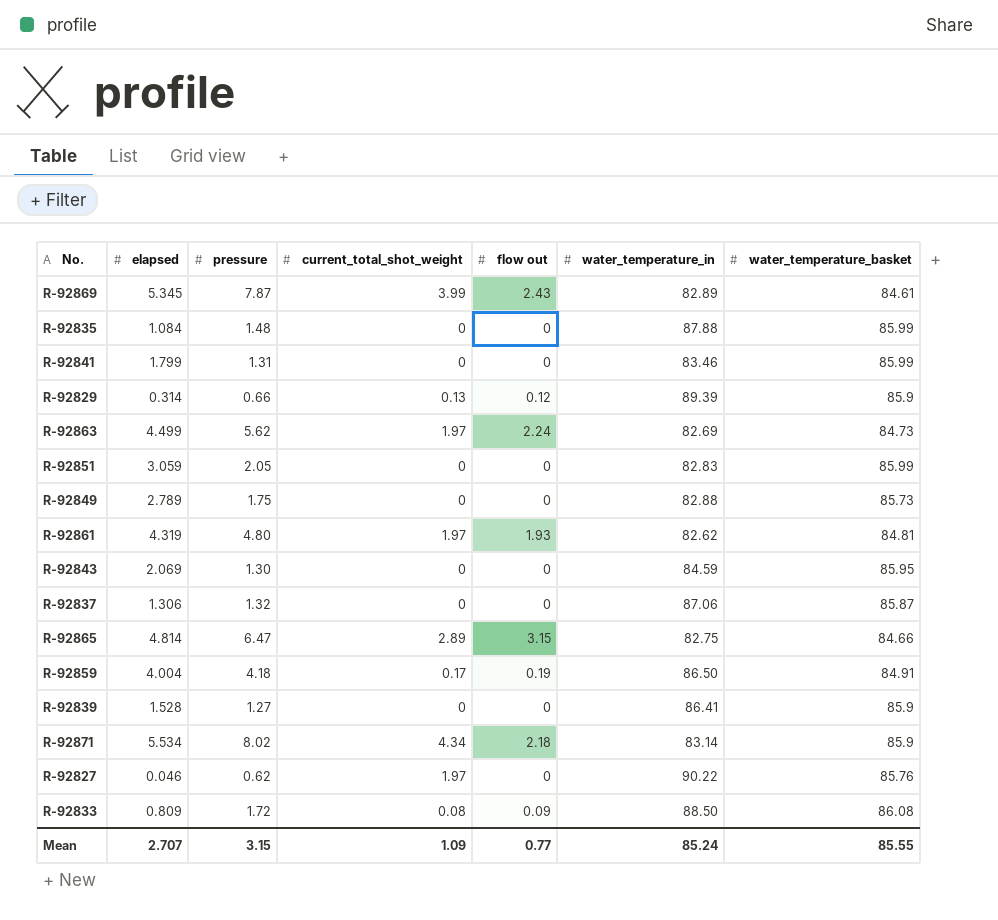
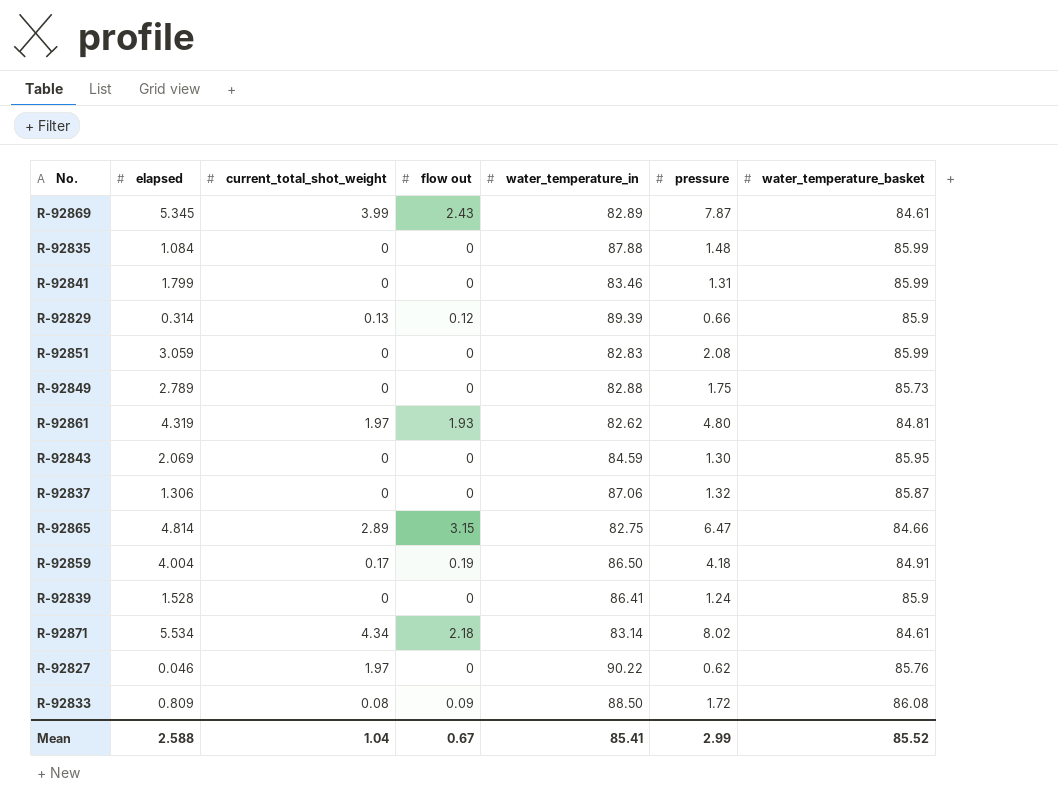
column pressure | position: 3 -> 6
row R-92863: 4.499 | 5.62 | 1.97 | 2.24 | 82.69 | 84.73 -> none
R-92851 | pressure: 2.05 -> 2.08
R-92839 | pressure: 1.27 -> 1.24
R-92871 | water_temperature_basket: 85.9 -> 84.61
Mean | elapsed: 2.707 -> 2.588
Mean | current_total_shot_weight: 1.09 -> 1.04
Mean | flow out: 0.77 -> 0.67
Mean | water_temperature_in: 85.24 -> 85.41
Mean | pressure: 3.15 -> 2.99
Mean | water_temperature_basket: 85.55 -> 85.52

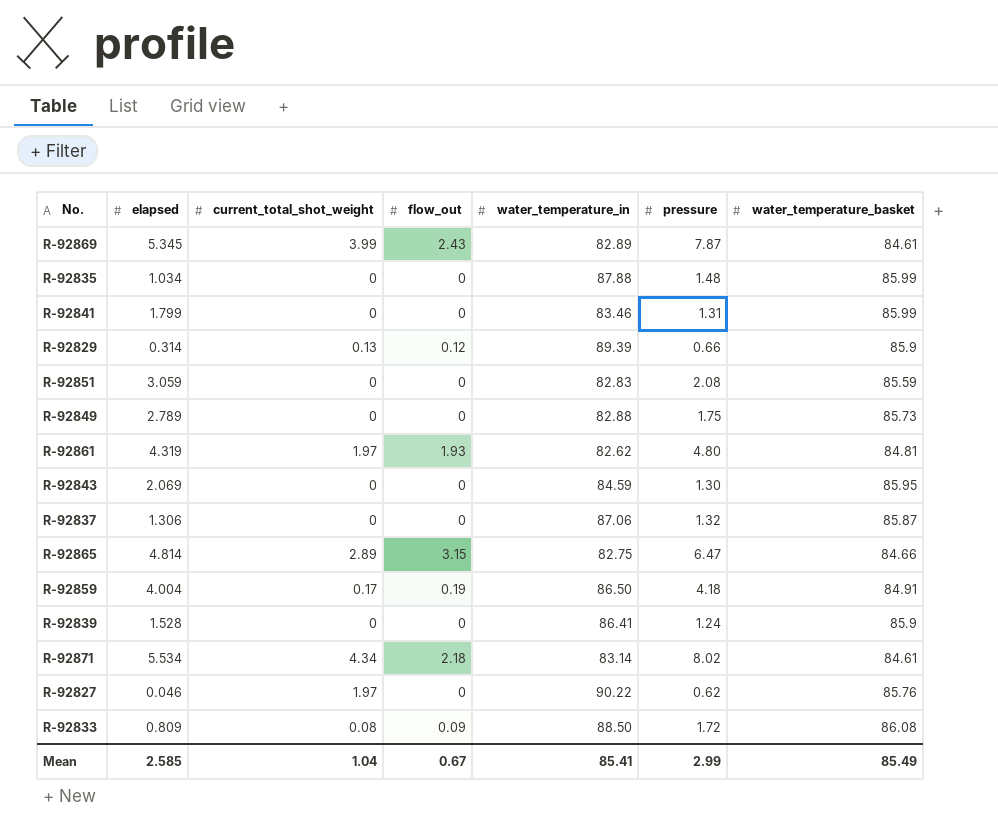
column name: flow out -> flow_out
R-92835 | elapsed: 1.084 -> 1.034
R-92851 | water_temperature_basket: 85.99 -> 85.59
Mean | elapsed: 2.588 -> 2.585
Mean | water_temperature_basket: 85.52 -> 85.49

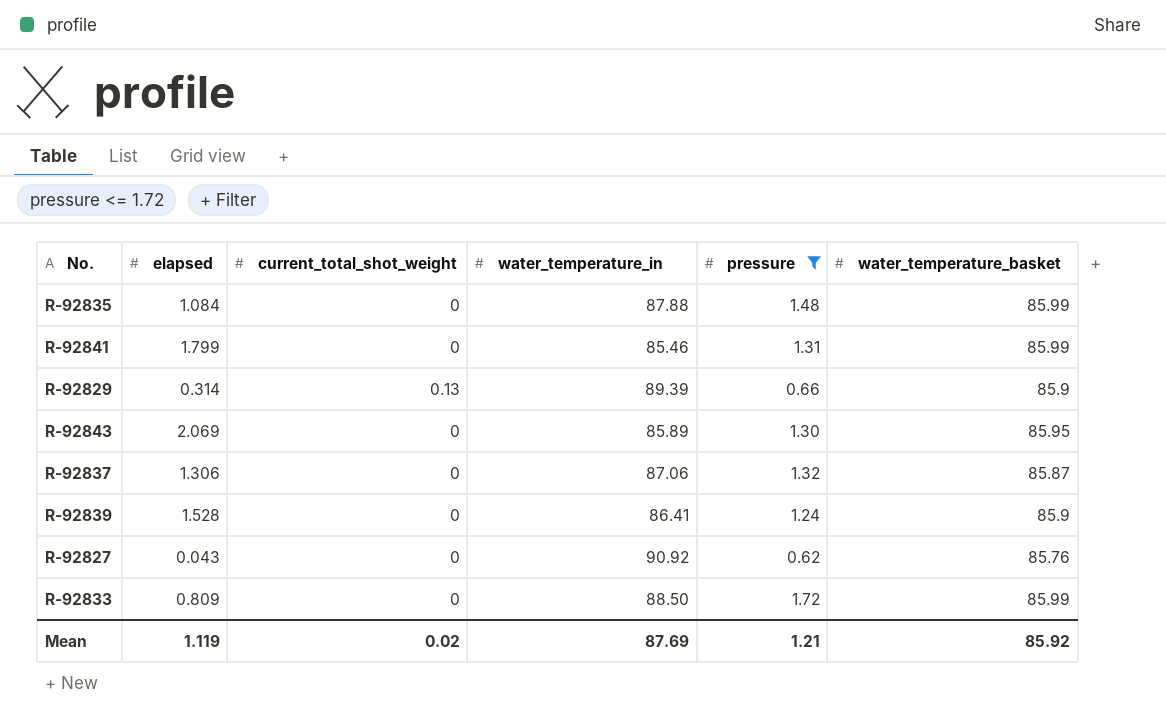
filter: none -> pressure <= 1.72
column flow_out | position: 4 -> none
R-92835 | elapsed: 1.034 -> 1.084
R-92841 | water_temperature_in: 83.46 -> 85.46
R-92843 | water_temperature_in: 84.59 -> 85.89
R-92827 | elapsed: 0.046 -> 0.043
R-92827 | current_total_shot_weight: 1.97 -> 0
R-92827 | water_temperature_in: 90.22 -> 90.92
R-92833 | current_total_shot_weight: 0.08 -> 0
R-92833 | water_temperature_basket: 86.08 -> 85.99
Mean | elapsed: 2.585 -> 1.119
Mean | current_total_shot_weight: 1.04 -> 0.02
Mean | water_temperature_in: 85.41 -> 87.69
Mean | pressure: 2.99 -> 1.21
Mean | water_temperature_basket: 85.49 -> 85.92

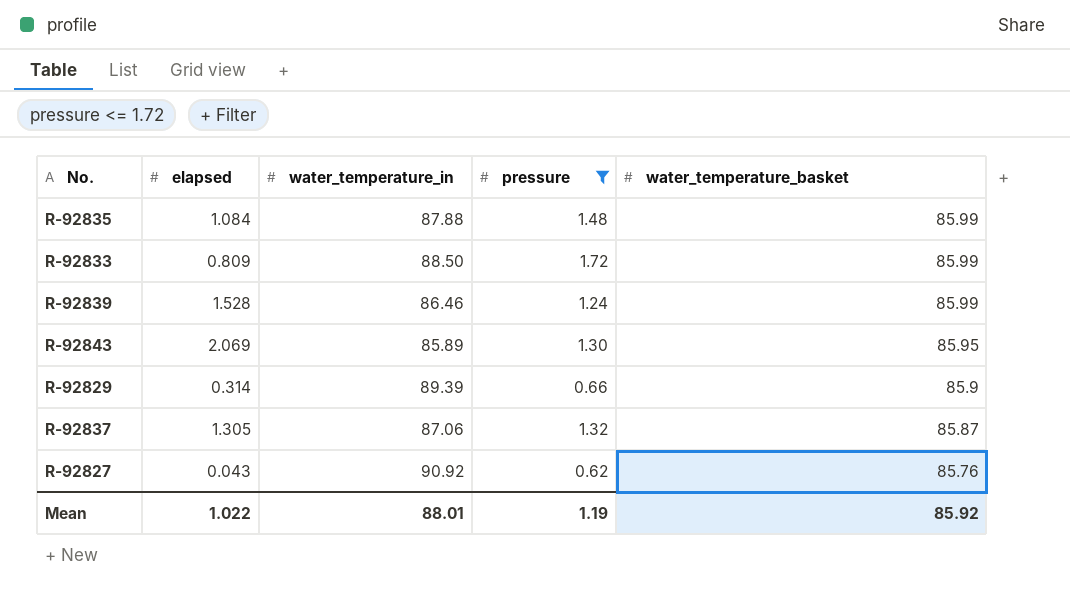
row order: none -> water_temperature_basket descending
column current_total_shot_weight | position: 3 -> none
row R-92841: 1.799 | 0 | 85.46 | 1.31 | 85.99 -> none
R-92839 | water_temperature_in: 86.41 -> 86.46
R-92839 | water_temperature_basket: 85.9 -> 85.99
R-92837 | elapsed: 1.306 -> 1.305
Mean | elapsed: 1.119 -> 1.022
Mean | water_temperature_in: 87.69 -> 88.01
Mean | pressure: 1.21 -> 1.19

